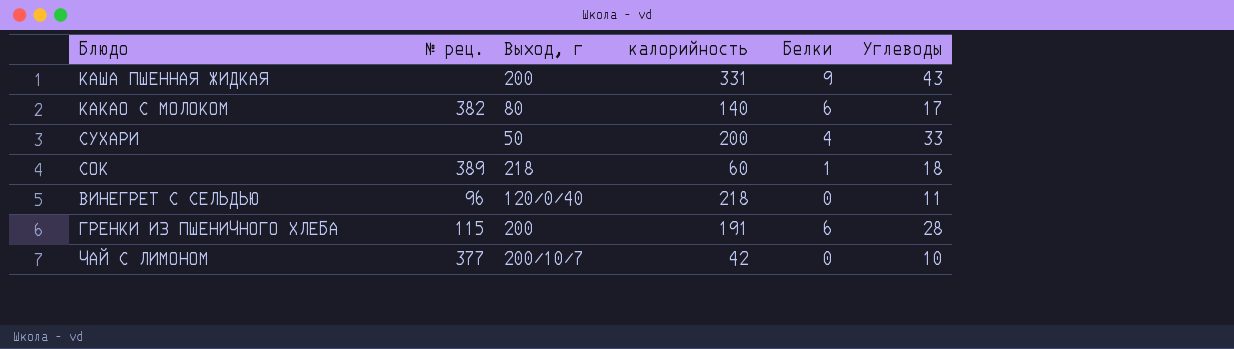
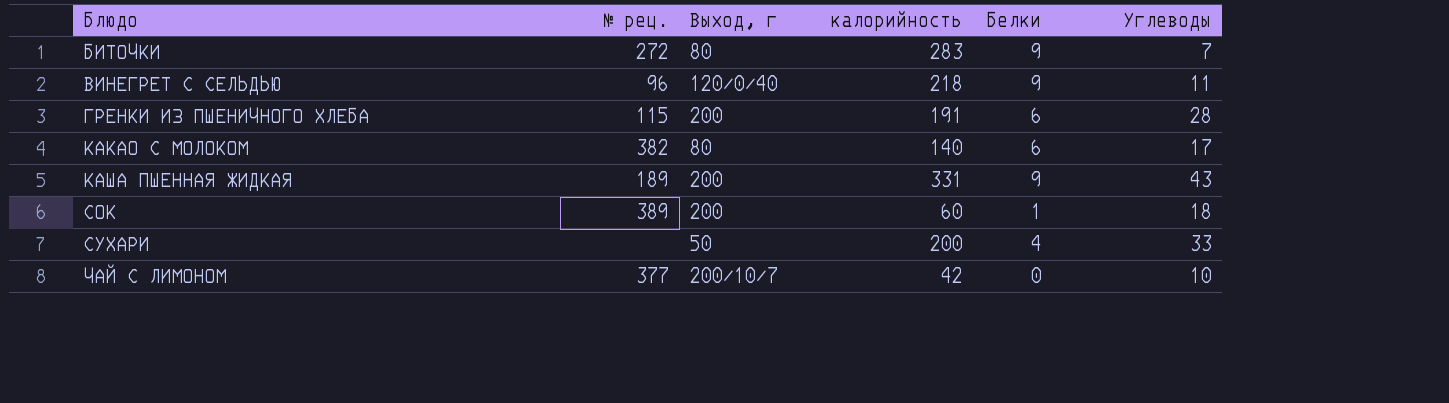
row order: none -> Блюдо ascending
row БИТОЧКИ: none -> 272 | 80 | 283 | 9 | 7
ВИНЕГРЕТ С СЕЛЬДЬЮ | Белки: 0 -> 9
КАША ПШЕННАЯ ЖИДКАЯ | № рец.: none -> 189
СОК | Выход, г: 218 -> 200

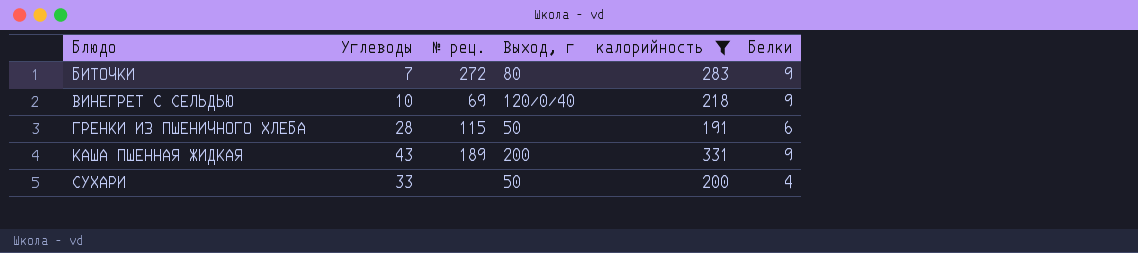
filter: none -> калорийность >= 191
column Углеводы | position: 6 -> 2
ВИНЕГРЕТ С СЕЛЬДЬЮ | Углеводы: 11 -> 10
ВИНЕГРЕТ С СЕЛЬДЬЮ | № рец.: 96 -> 69
ГРЕНКИ ИЗ ПШЕНИЧНОГО ХЛЕБА | Выход, г: 200 -> 50

